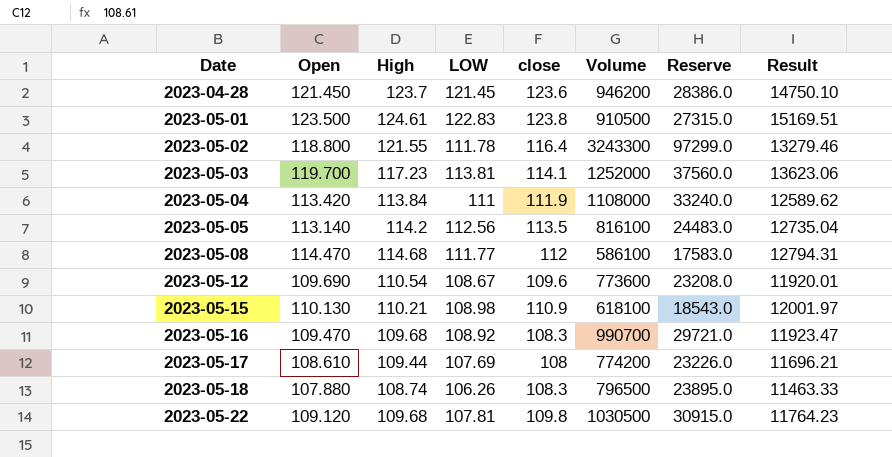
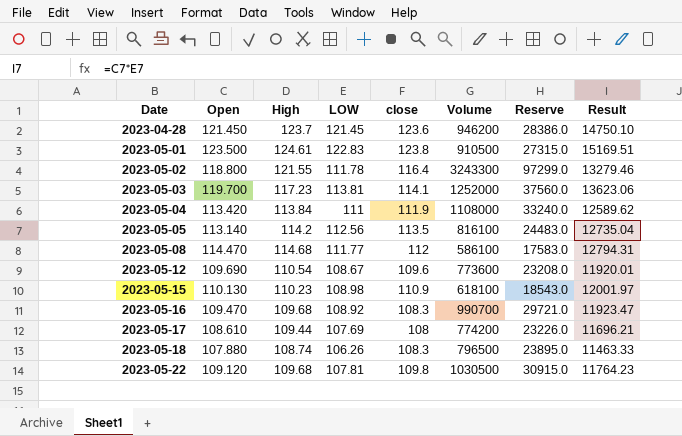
2023-05-15 | High: 110.21 -> 110.23

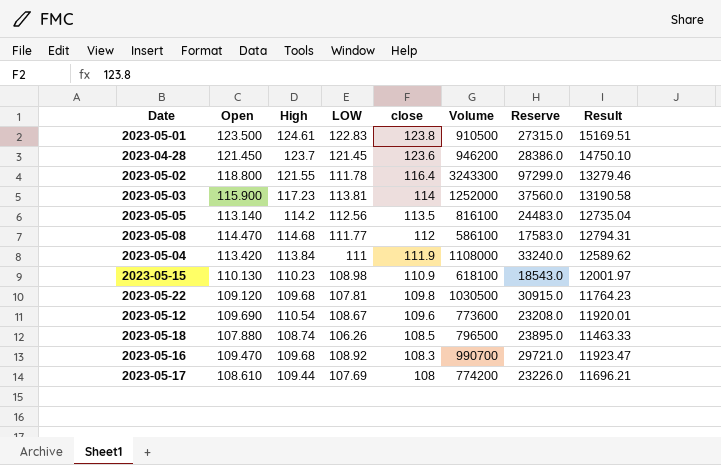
row order: Date ascending -> close descending
2023-05-03 | Open: 119.700 -> 115.900
2023-05-03 | close: 114.1 -> 114
2023-05-03 | Result: 13623.06 -> 13190.58
2023-05-18 | close: 108.3 -> 108.5

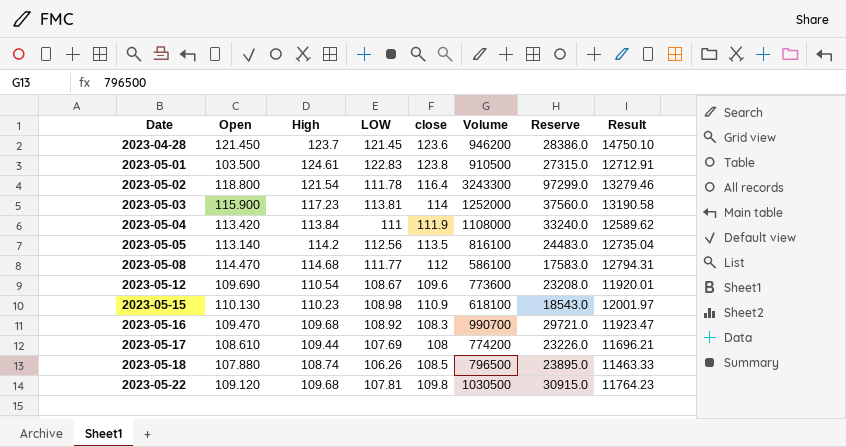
row order: close descending -> Date ascending
2023-05-01 | Open: 123.500 -> 103.500
2023-05-01 | Result: 15169.51 -> 12712.91
2023-05-02 | High: 121.55 -> 121.54

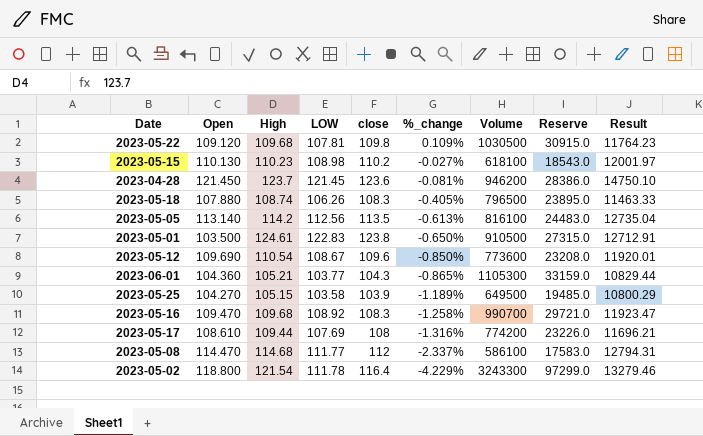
row order: Date ascending -> %_change descending
column %_change | formula: none -> ([close] - [High]) / [High]
row 2023-05-03: 115.900 | 117.23 | 113.81 | 114 | 1252000 | 37560.0 | 13190.58 -> none
row 2023-05-04: 113.420 | 113.84 | 111 | 111.9 | 1108000 | 33240.0 | 12589.62 -> none
2023-05-15 | close: 110.9 -> 110.2
2023-05-18 | close: 108.5 -> 108.3
row 2023-06-01: none -> 104.360 | 105.21 | 103.77 | 104.3 | -0.865% | 1105300 | 33159.0 | 10829.44
row 2023-05-25: none -> 104.270 | 105.15 | 103.58 | 103.9 | -1.189% | 649500 | 19485.0 | 10800.29

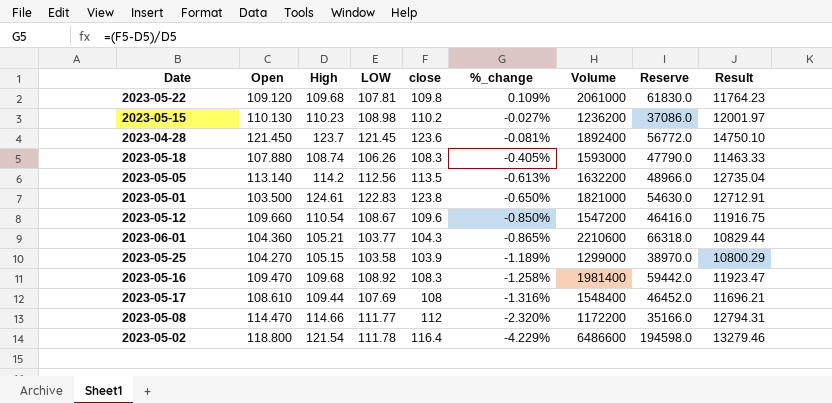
2023-05-22 | Volume: 1030500 -> 2061000
2023-05-22 | Reserve: 30915.0 -> 61830.0
2023-05-15 | Volume: 618100 -> 1236200
2023-05-15 | Reserve: 18543.0 -> 37086.0
2023-04-28 | Volume: 946200 -> 1892400
2023-04-28 | Reserve: 28386.0 -> 56772.0
2023-05-18 | Volume: 796500 -> 1593000
2023-05-18 | Reserve: 23895.0 -> 47790.0
2023-05-05 | Volume: 816100 -> 1632200
2023-05-05 | Reserve: 24483.0 -> 48966.0
2023-05-01 | Volume: 910500 -> 1821000
2023-05-01 | Reserve: 27315.0 -> 54630.0
2023-05-12 | Open: 109.690 -> 109.660
2023-05-12 | Volume: 773600 -> 1547200
2023-05-12 | Reserve: 23208.0 -> 46416.0
2023-05-12 | Result: 11920.01 -> 11916.75
2023-06-01 | Volume: 1105300 -> 2210600
2023-06-01 | Reserve: 33159.0 -> 66318.0
2023-05-25 | Volume: 649500 -> 1299000
2023-05-25 | Reserve: 19485.0 -> 38970.0
2023-05-16 | Volume: 990700 -> 1981400
2023-05-16 | Reserve: 29721.0 -> 59442.0
2023-05-17 | Volume: 774200 -> 1548400
2023-05-17 | Reserve: 23226.0 -> 46452.0
2023-05-08 | High: 114.68 -> 114.66
2023-05-08 | %_change: -2.337% -> -2.320%
2023-05-08 | Volume: 586100 -> 1172200
2023-05-08 | Reserve: 17583.0 -> 35166.0
2023-05-02 | Volume: 3243300 -> 6486600
2023-05-02 | Reserve: 97299.0 -> 194598.0

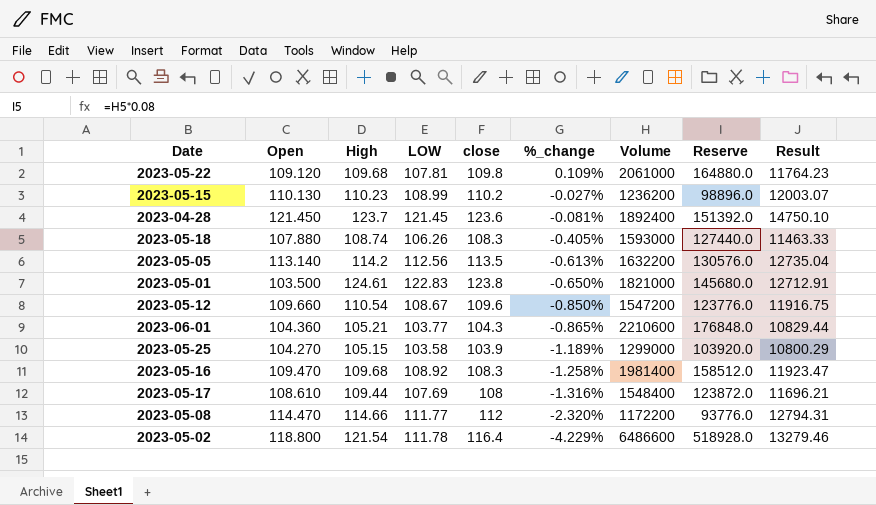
column Reserve | formula: [Volume] * 0.03 -> [Volume] * 0.08
2023-05-15 | LOW: 108.98 -> 108.99
2023-05-15 | Result: 12001.97 -> 12003.07

